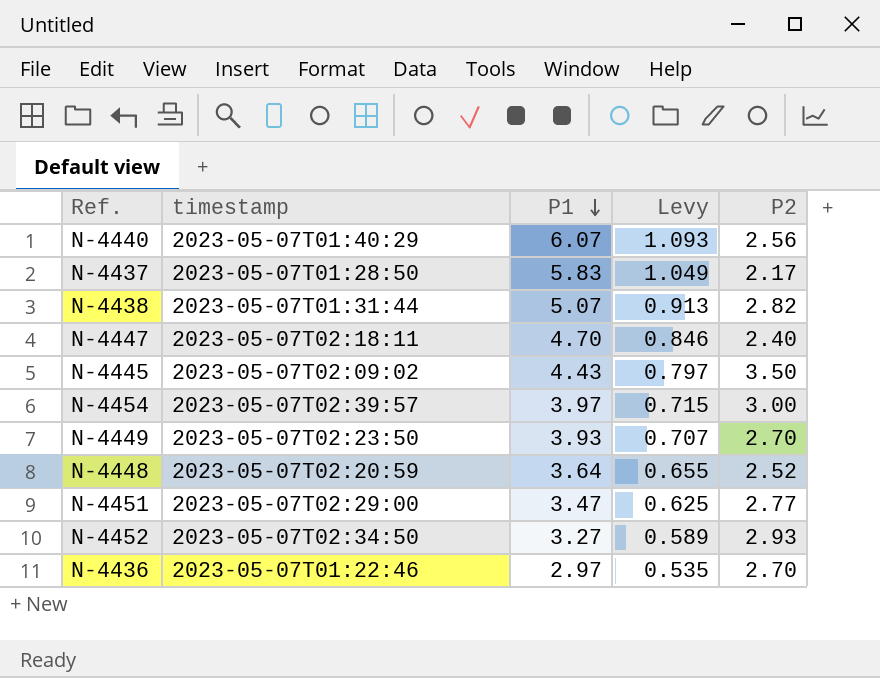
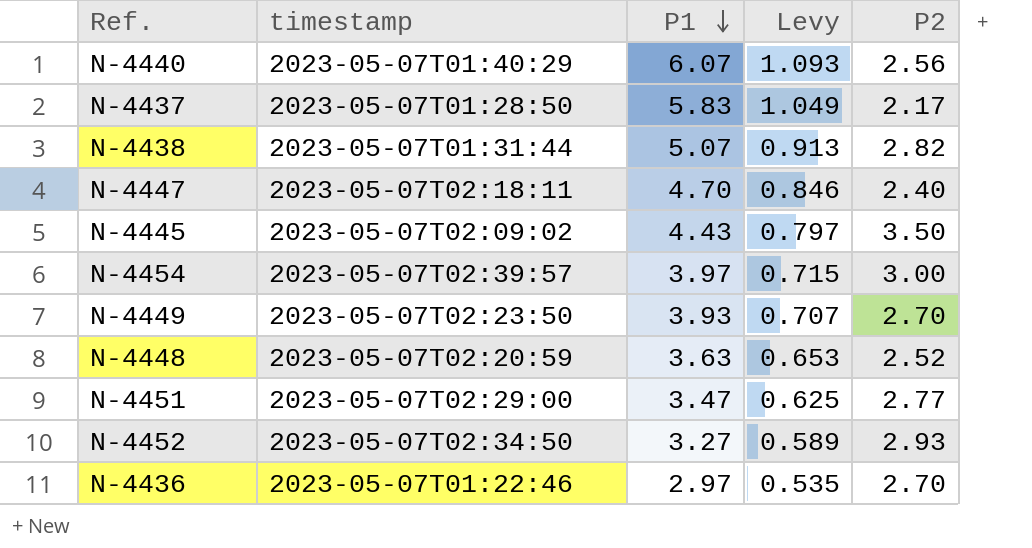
N-4448 | P1: 3.64 -> 3.63
N-4448 | Levy: 0.655 -> 0.653

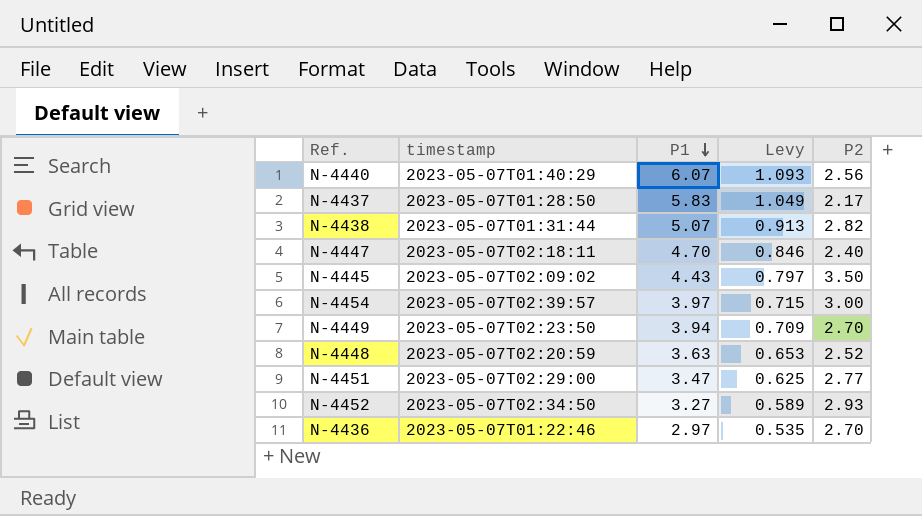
N-4449 | P1: 3.93 -> 3.94
N-4449 | Levy: 0.707 -> 0.709

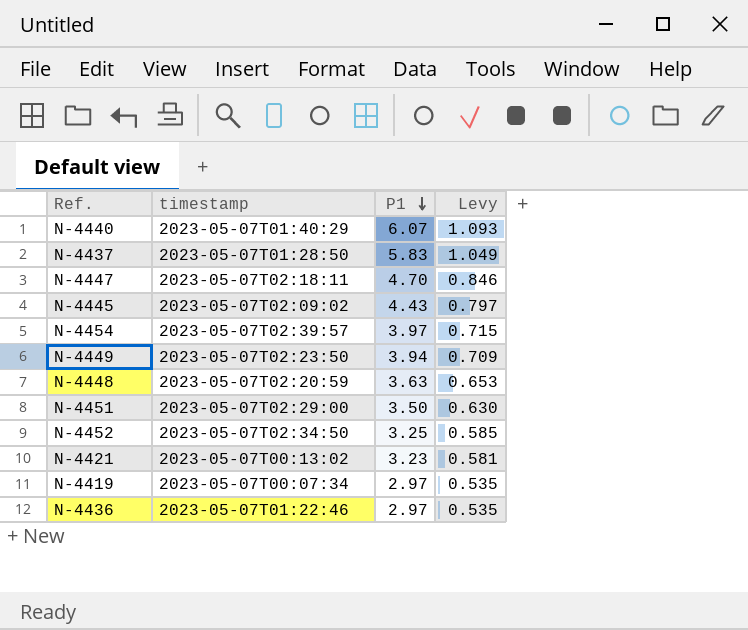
column P2 | position: 5 -> none
row N-4438: 2023-05-07T01:31:44 | 5.07 | 0.913 | 2.82 -> none
N-4451 | P1: 3.47 -> 3.50
N-4451 | Levy: 0.625 -> 0.630
N-4452 | P1: 3.27 -> 3.25
N-4452 | Levy: 0.589 -> 0.585
row N-4421: none -> 2023-05-07T00:13:02 | 3.23 | 0.581
row N-4419: none -> 2023-05-07T00:07:34 | 2.97 | 0.535

